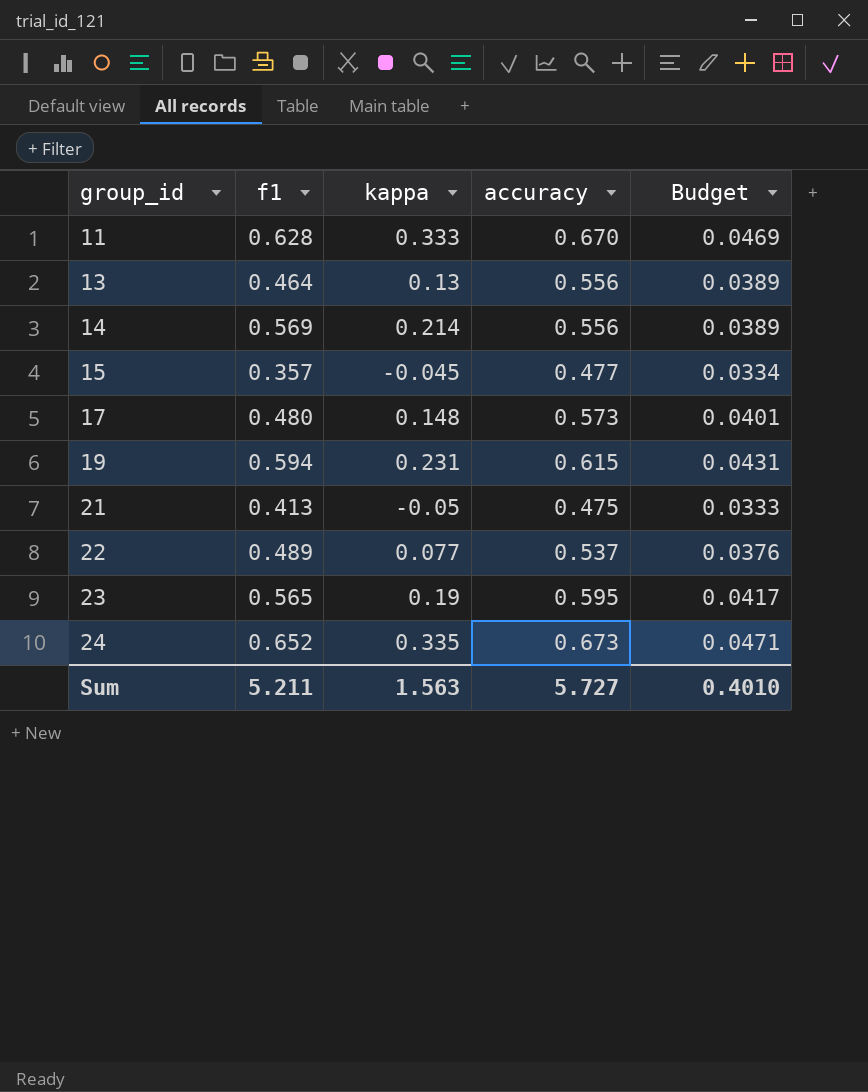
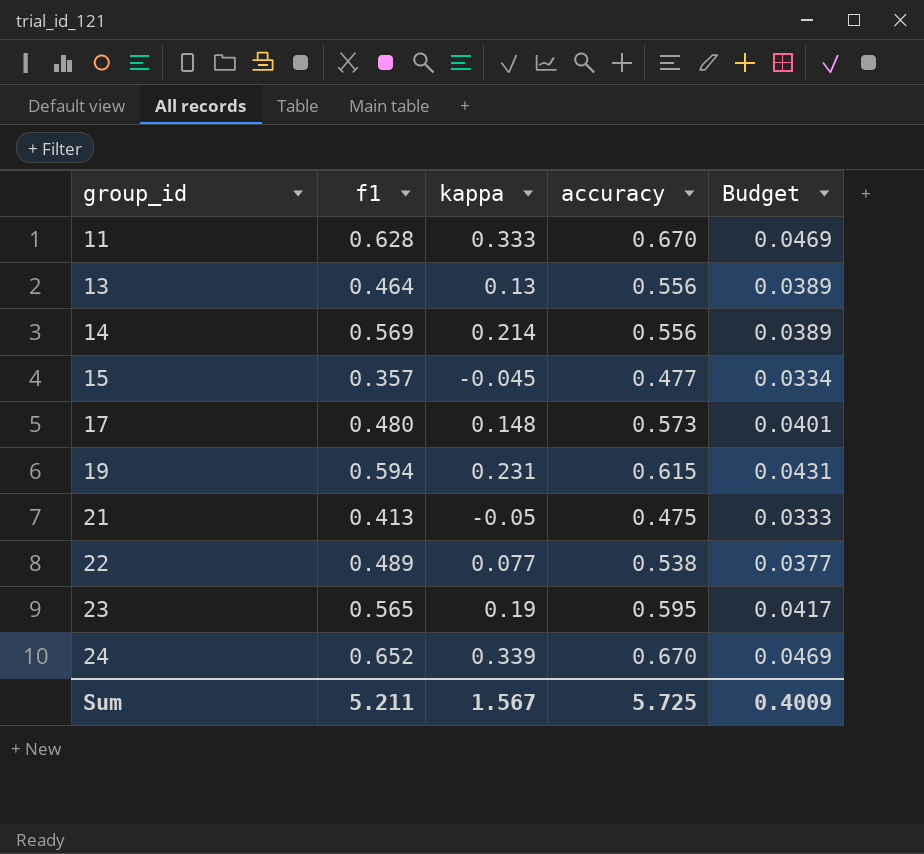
22 | accuracy: 0.537 -> 0.538
22 | Budget: 0.0376 -> 0.0377
24 | kappa: 0.335 -> 0.339
24 | accuracy: 0.673 -> 0.670
24 | Budget: 0.0471 -> 0.0469
Sum | kappa: 1.563 -> 1.567
Sum | accuracy: 5.727 -> 5.725
Sum | Budget: 0.4010 -> 0.4009

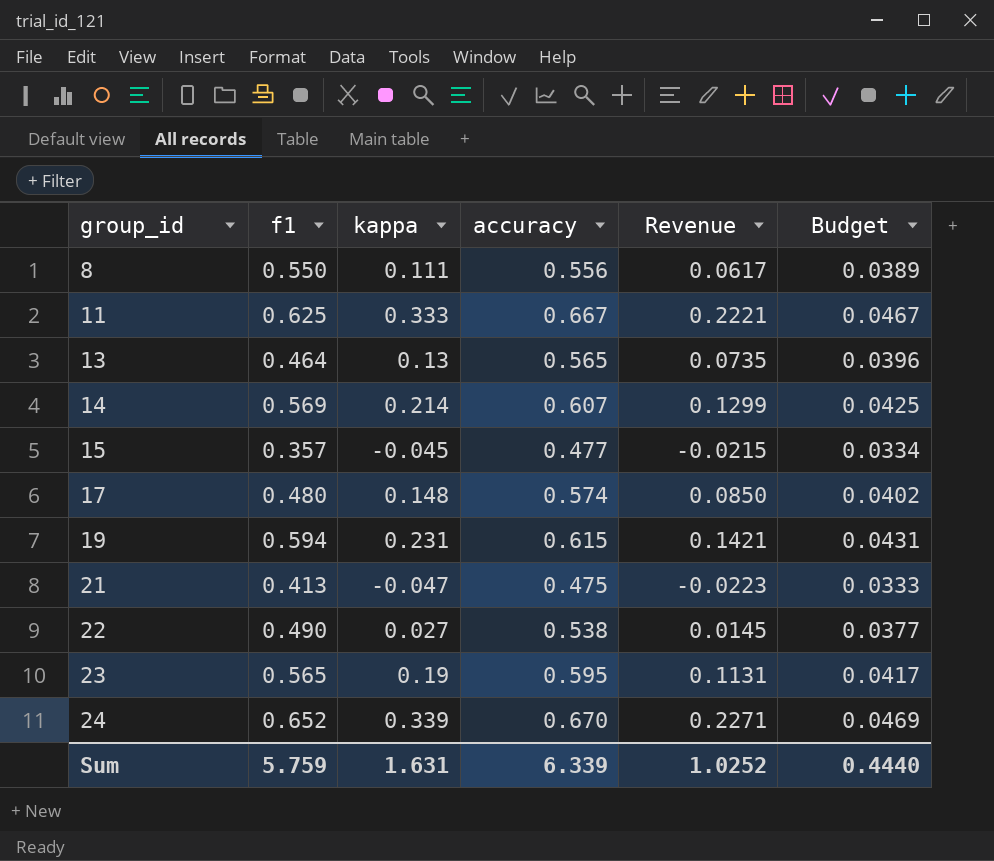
column Revenue | formula: none -> [kappa] * [accuracy]
row 8: none -> 0.550 | 0.111 | 0.556 | 0.0617 | 0.0389
11 | f1: 0.628 -> 0.625
11 | accuracy: 0.670 -> 0.667
11 | Budget: 0.0469 -> 0.0467
13 | accuracy: 0.556 -> 0.565
13 | Budget: 0.0389 -> 0.0396
14 | accuracy: 0.556 -> 0.607
14 | Budget: 0.0389 -> 0.0425
17 | accuracy: 0.573 -> 0.574
17 | Budget: 0.0401 -> 0.0402
21 | kappa: -0.05 -> -0.047
22 | f1: 0.489 -> 0.490
22 | kappa: 0.077 -> 0.027
Sum | f1: 5.211 -> 5.759
Sum | kappa: 1.567 -> 1.631
Sum | accuracy: 5.725 -> 6.339
Sum | Budget: 0.4009 -> 0.4440

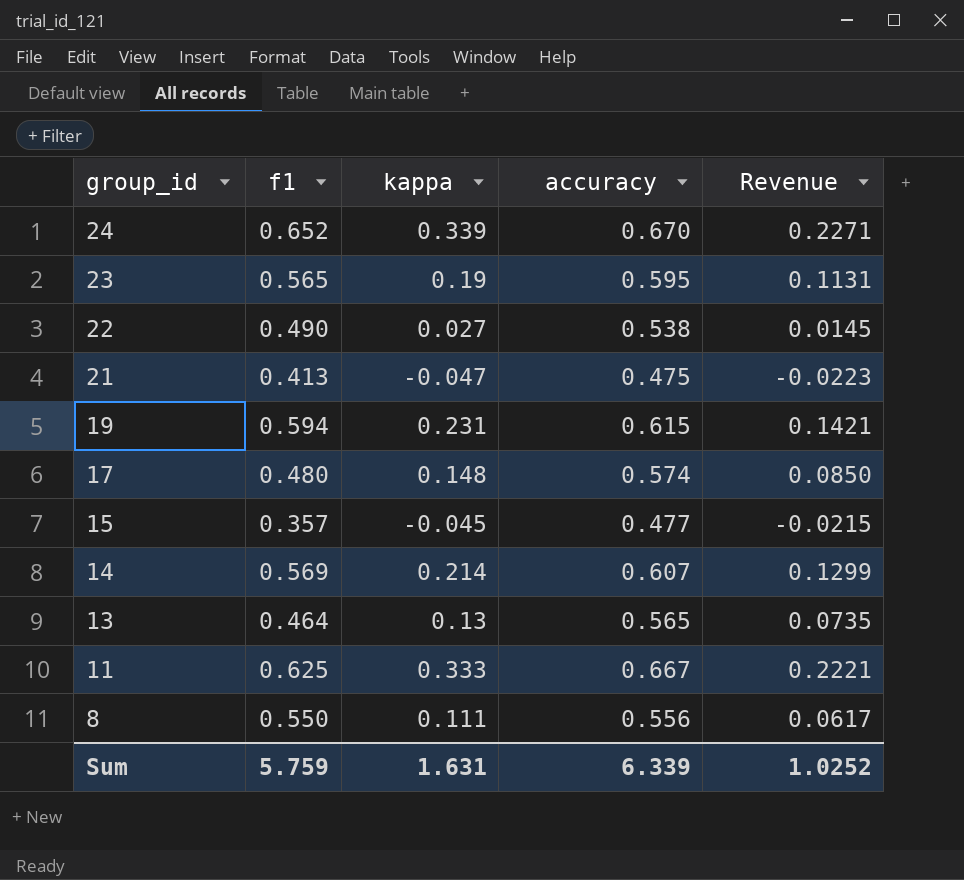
row order: group_id ascending -> group_id descending
column Budget | formula: [accuracy] * 0.07 -> none

